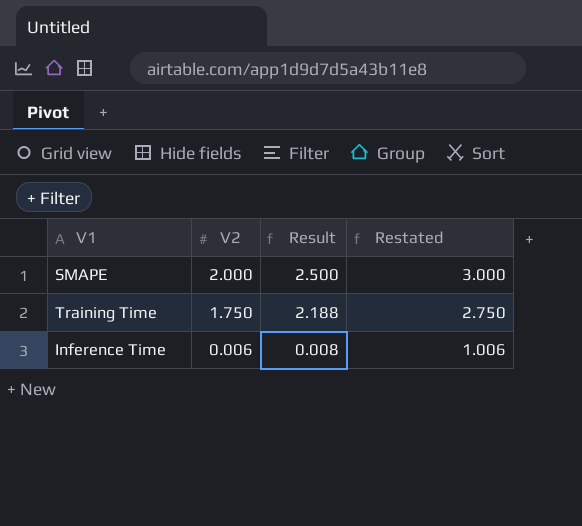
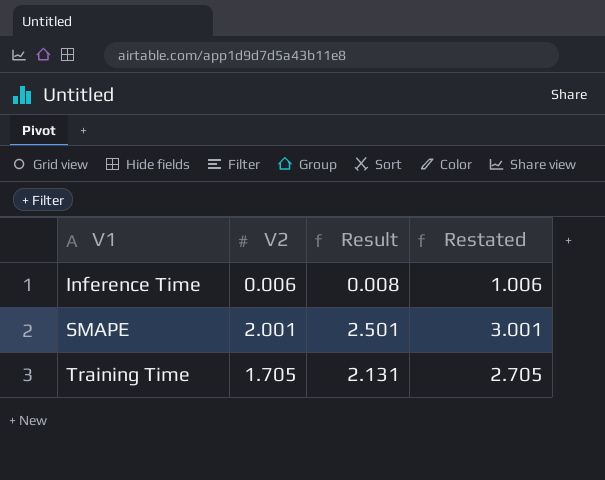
row order: V2 descending -> V1 ascending
SMAPE | V2: 2.000 -> 2.001
SMAPE | Result: 2.500 -> 2.501
SMAPE | Restated: 3.000 -> 3.001
Training Time | V2: 1.750 -> 1.705
Training Time | Result: 2.188 -> 2.131
Training Time | Restated: 2.750 -> 2.705

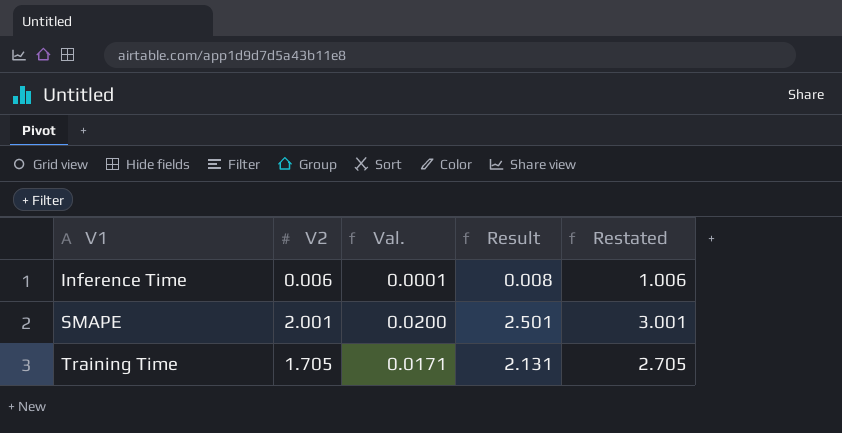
column Val. | formula: none -> [V2] * 0.01

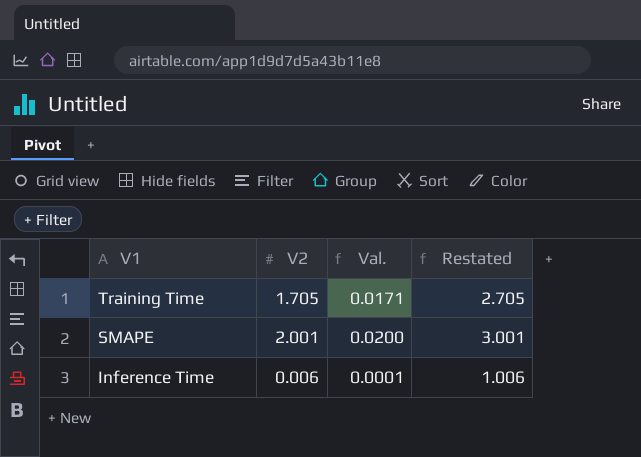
row order: V1 ascending -> V1 descending
column Result | formula: [V2] * 1.25 -> none

